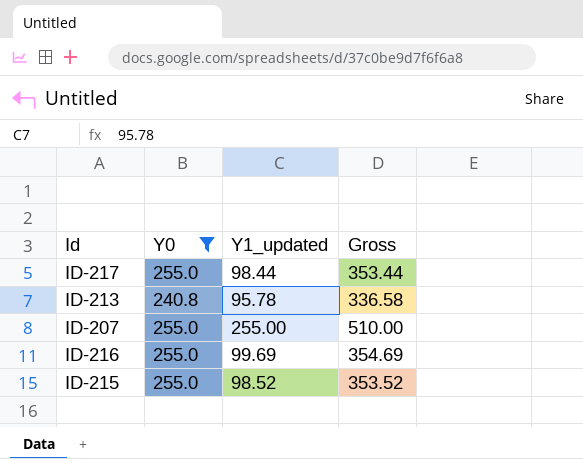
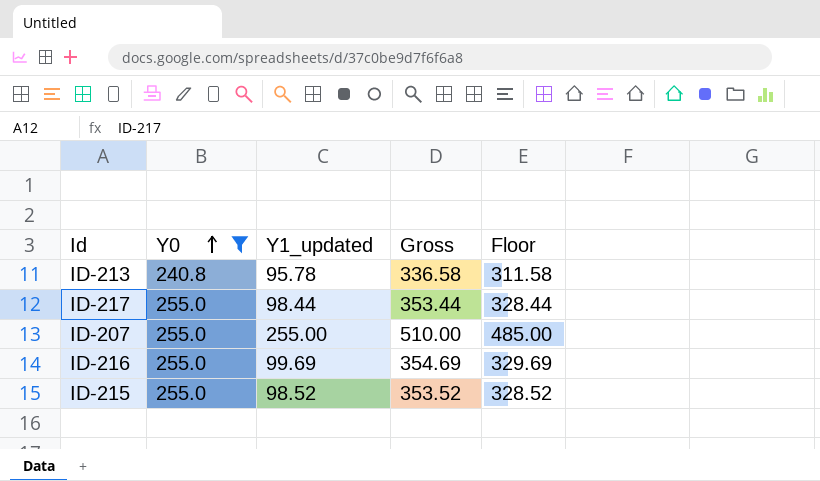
row order: none -> Y0 ascending
column Floor | formula: none -> [Gross] - 25

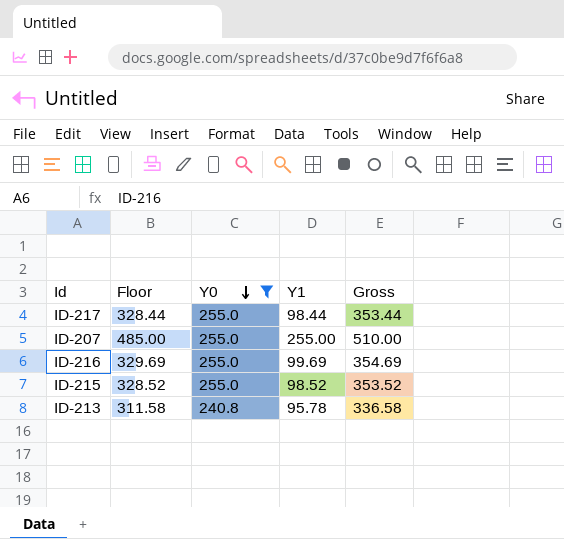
row order: Y0 ascending -> Y0 descending
column Floor | position: 5 -> 2
column name: Y1_updated -> Y1

